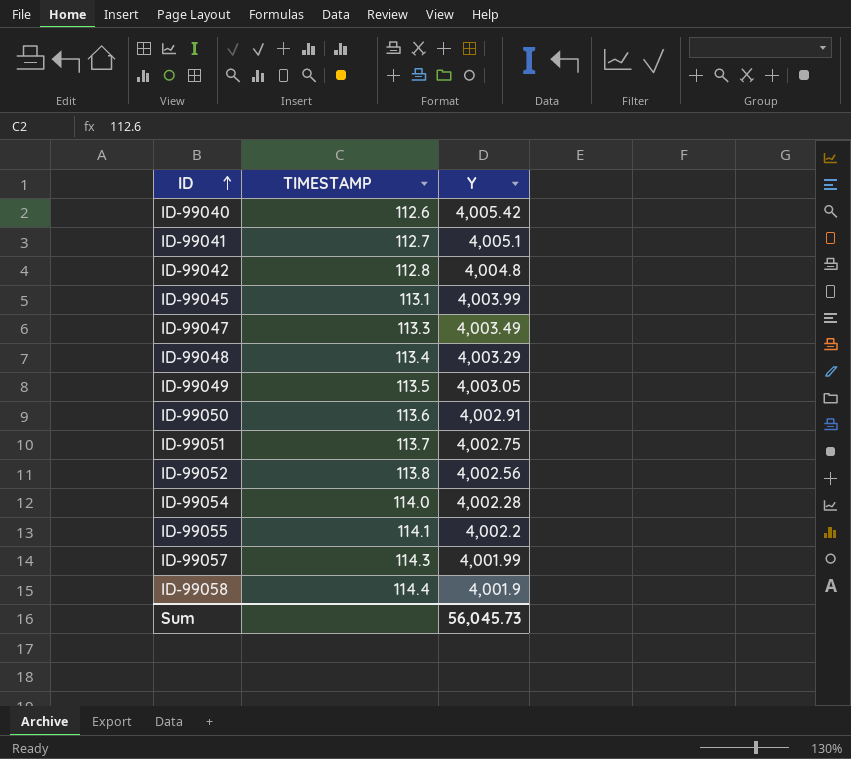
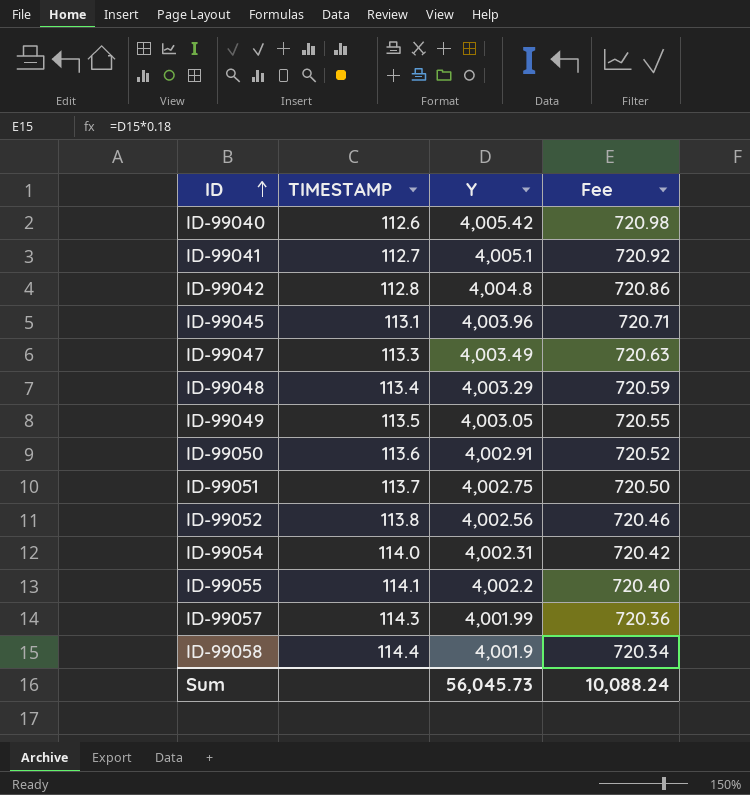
column Fee | formula: none -> [Y] * 0.18
ID-99045 | Y: 4,003.99 -> 4,003.96
ID-99054 | Y: 4,002.28 -> 4,002.31

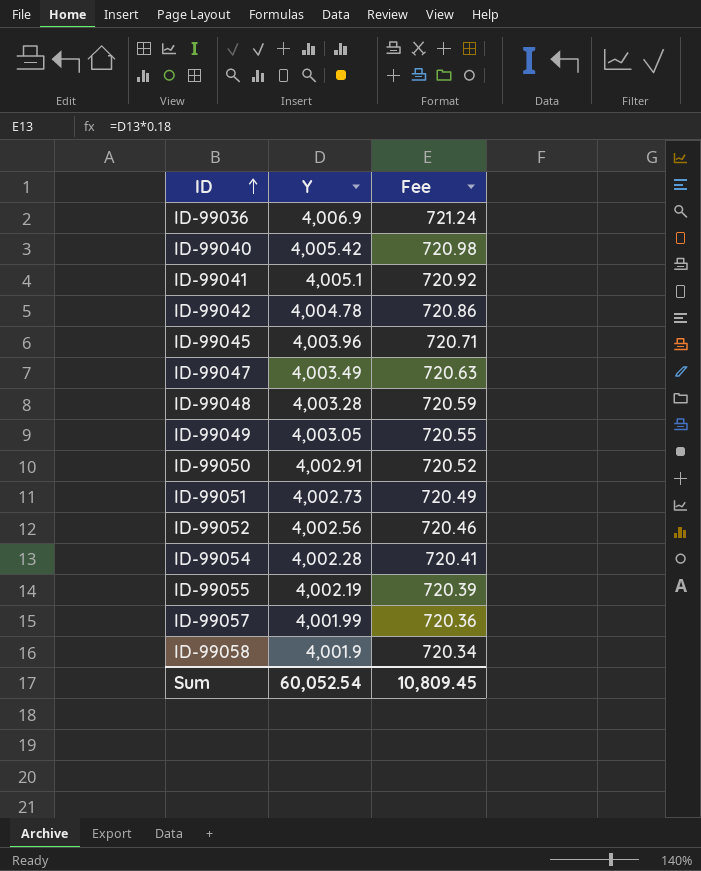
column TIMESTAMP | position: 2 -> none
row ID-99036: none -> 4,006.9 | 721.24
ID-99042 | Y: 4,004.8 -> 4,004.78
ID-99048 | Y: 4,003.29 -> 4,003.28
ID-99051 | Y: 4,002.75 -> 4,002.73
ID-99051 | Fee: 720.50 -> 720.49
ID-99054 | Y: 4,002.31 -> 4,002.28
ID-99054 | Fee: 720.42 -> 720.41
ID-99055 | Y: 4,002.2 -> 4,002.19
ID-99055 | Fee: 720.40 -> 720.39
Sum | Y: 56,045.73 -> 60,052.54
Sum | Fee: 10,088.24 -> 10,809.45

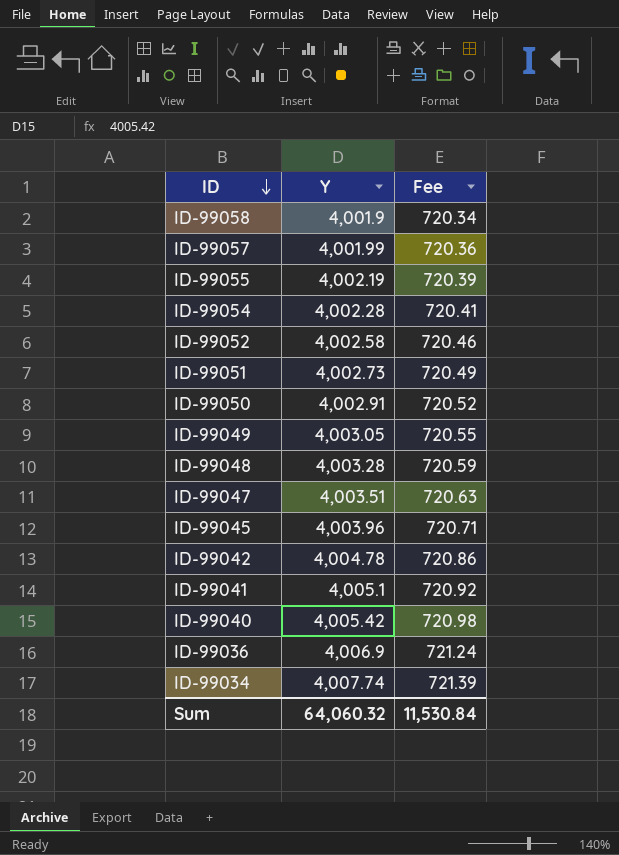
row order: ID ascending -> ID descending
ID-99052 | Y: 4,002.56 -> 4,002.58
ID-99047 | Y: 4,003.49 -> 4,003.51
row ID-99034: none -> 4,007.74 | 721.39
Sum | Y: 60,052.54 -> 64,060.32
Sum | Fee: 10,809.45 -> 11,530.84

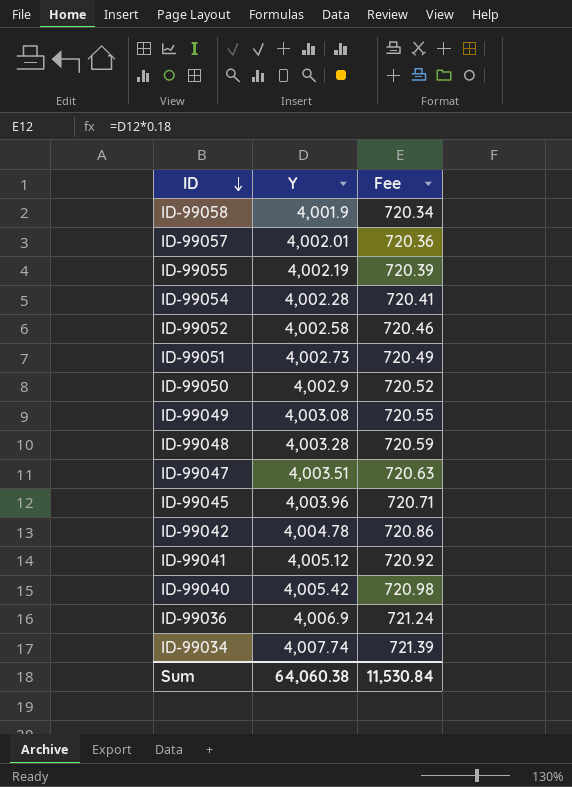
ID-99057 | Y: 4,001.99 -> 4,002.01
ID-99050 | Y: 4,002.91 -> 4,002.9
ID-99049 | Y: 4,003.05 -> 4,003.08
ID-99041 | Y: 4,005.1 -> 4,005.12
Sum | Y: 64,060.32 -> 64,060.38

